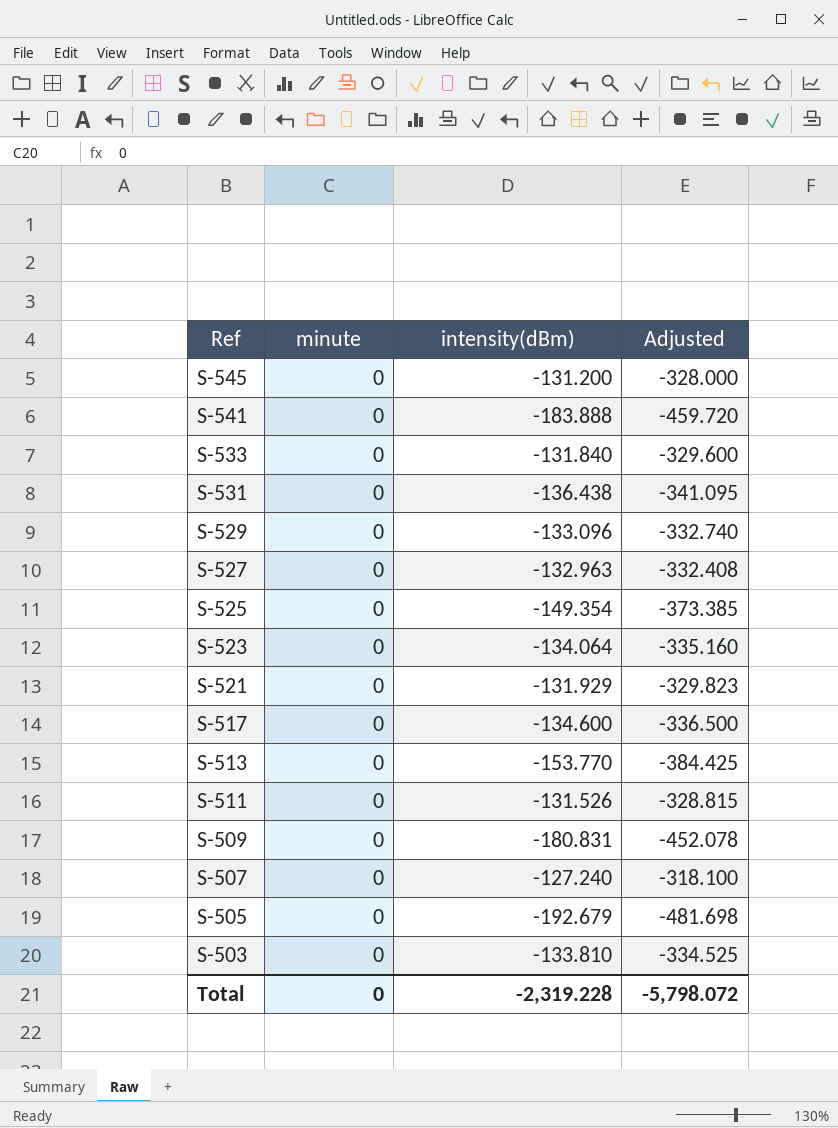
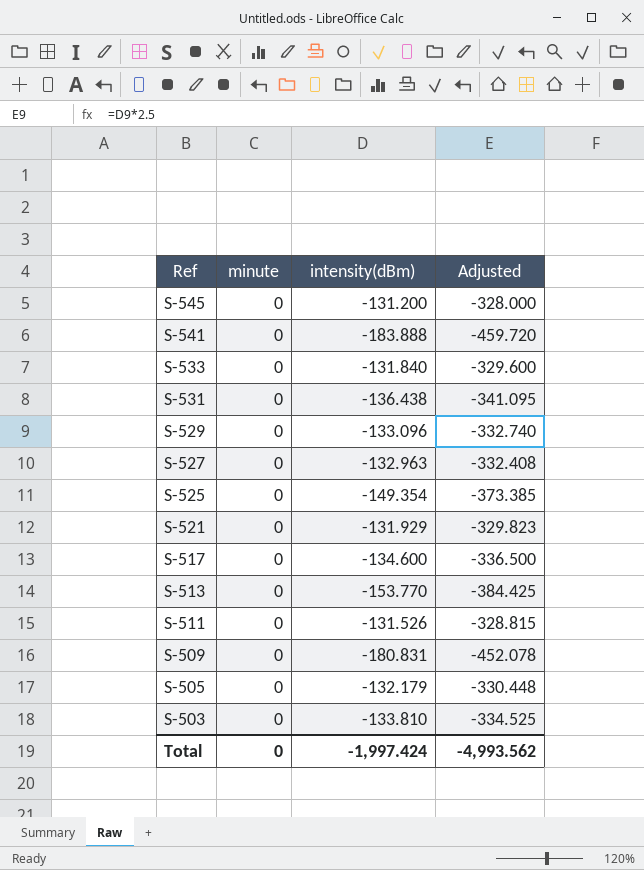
row S-523: 0 | -134.064 | -335.160 -> none
row S-507: 0 | -127.240 | -318.100 -> none
S-505 | intensity(dBm): -192.679 -> -132.179
S-505 | Adjusted: -481.698 -> -330.448
Total | intensity(dBm): -2,319.228 -> -1,997.424
Total | Adjusted: -5,798.072 -> -4,993.562

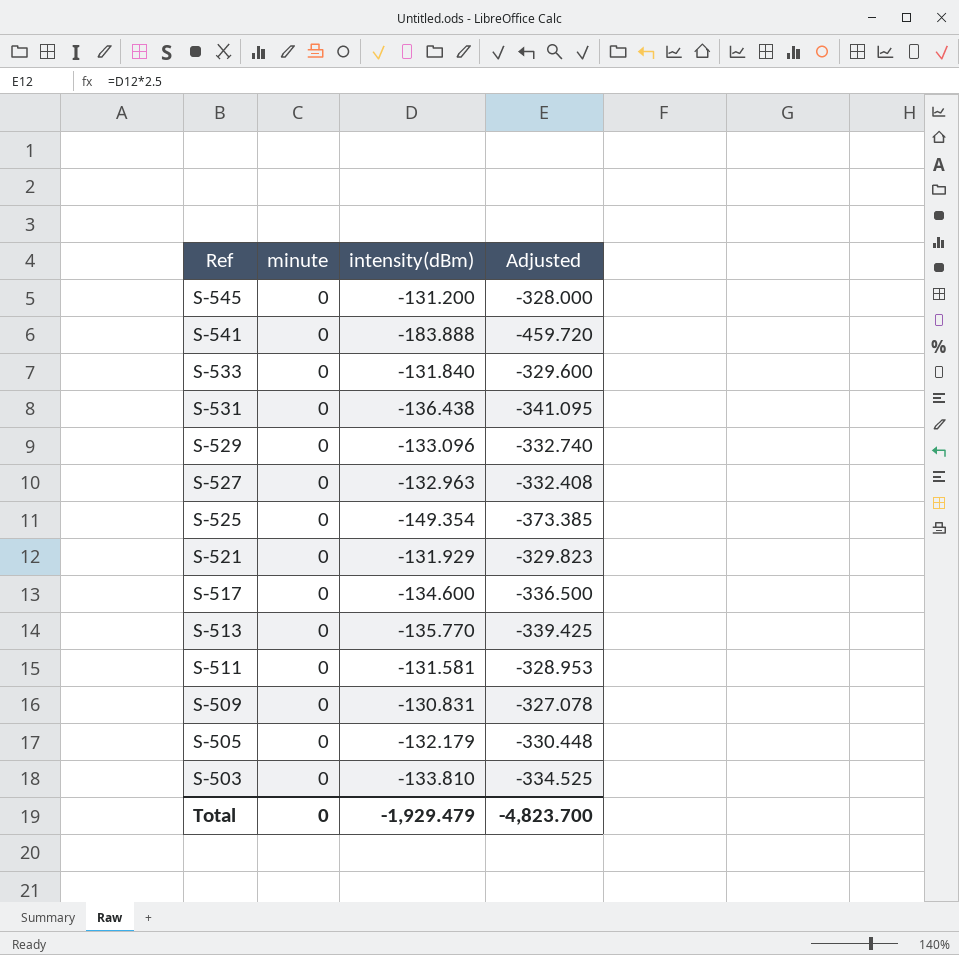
S-513 | intensity(dBm): -153.770 -> -135.770
S-513 | Adjusted: -384.425 -> -339.425
S-511 | intensity(dBm): -131.526 -> -131.581
S-511 | Adjusted: -328.815 -> -328.953
S-509 | intensity(dBm): -180.831 -> -130.831
S-509 | Adjusted: -452.078 -> -327.078
Total | intensity(dBm): -1,997.424 -> -1,929.479
Total | Adjusted: -4,993.562 -> -4,823.700

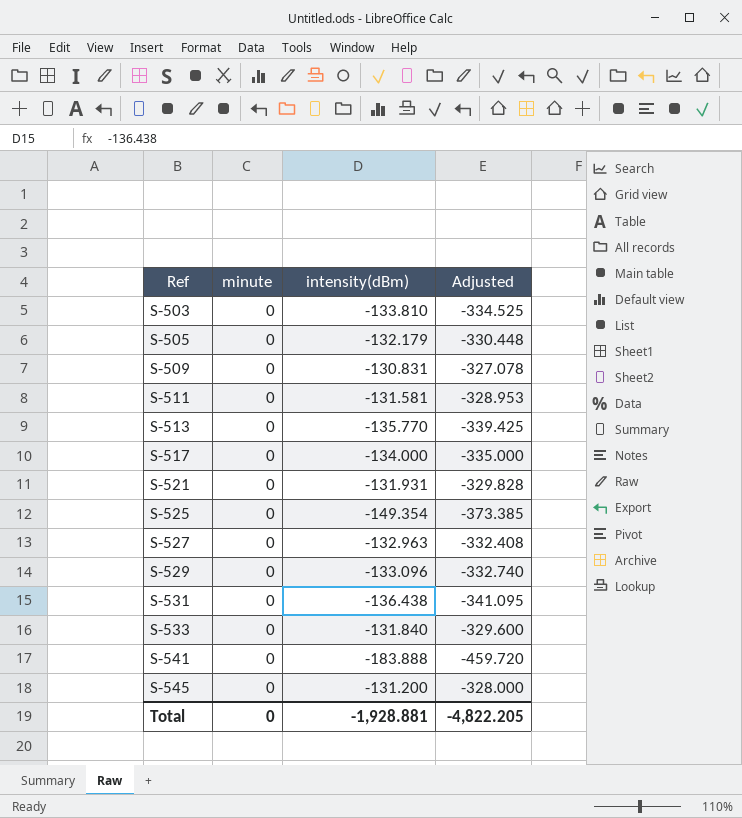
row order: Ref descending -> Ref ascending
S-517 | intensity(dBm): -134.600 -> -134.000
S-517 | Adjusted: -336.500 -> -335.000
S-521 | intensity(dBm): -131.929 -> -131.931
S-521 | Adjusted: -329.823 -> -329.828
Total | intensity(dBm): -1,929.479 -> -1,928.881
Total | Adjusted: -4,823.700 -> -4,822.205

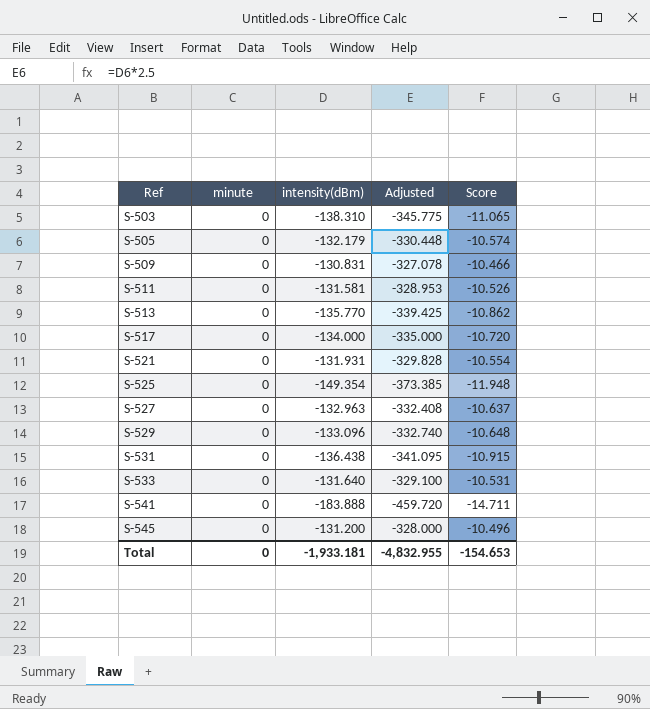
column Score | formula: none -> [intensity(dBm)] * 0.08
S-503 | intensity(dBm): -133.810 -> -138.310
S-503 | Adjusted: -334.525 -> -345.775
S-533 | intensity(dBm): -131.840 -> -131.640
S-533 | Adjusted: -329.600 -> -329.100
Total | intensity(dBm): -1,928.881 -> -1,933.181
Total | Adjusted: -4,822.205 -> -4,832.955

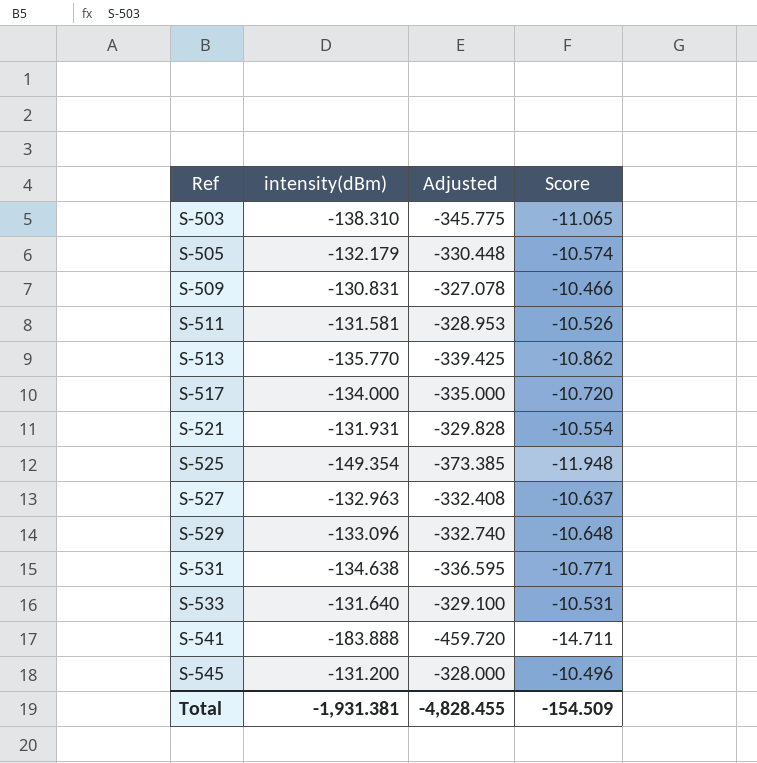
column minute | position: 2 -> none
S-531 | intensity(dBm): -136.438 -> -134.638
S-531 | Adjusted: -341.095 -> -336.595
S-531 | Score: -10.915 -> -10.771
Total | intensity(dBm): -1,933.181 -> -1,931.381
Total | Adjusted: -4,832.955 -> -4,828.455
Total | Score: -154.653 -> -154.509

